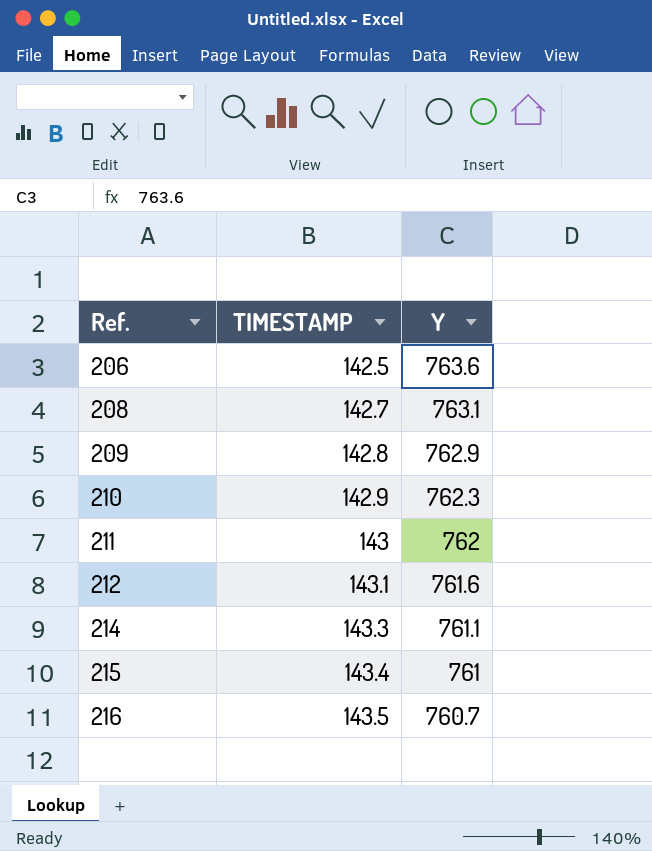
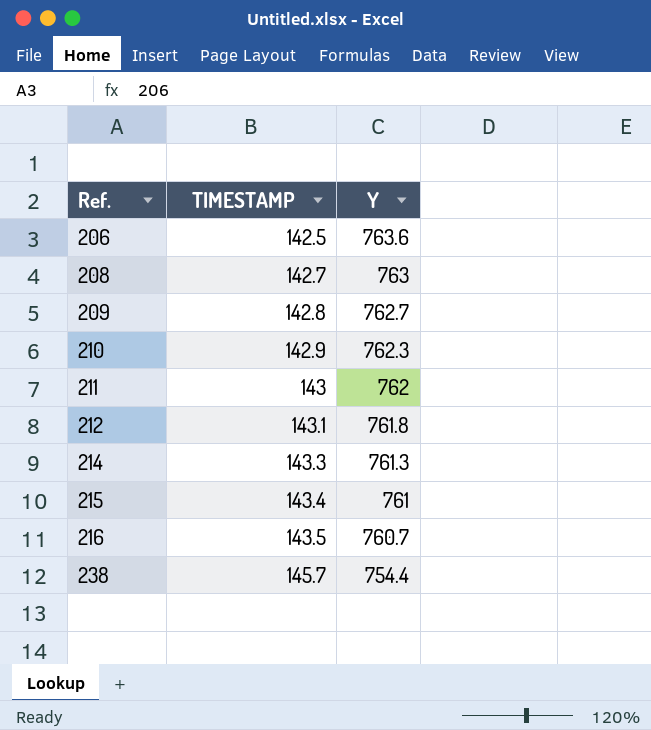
208 | Y: 763.1 -> 763
209 | Y: 762.9 -> 762.7
212 | Y: 761.6 -> 761.8
214 | Y: 761.1 -> 761.3
row 238: none -> 145.7 | 754.4

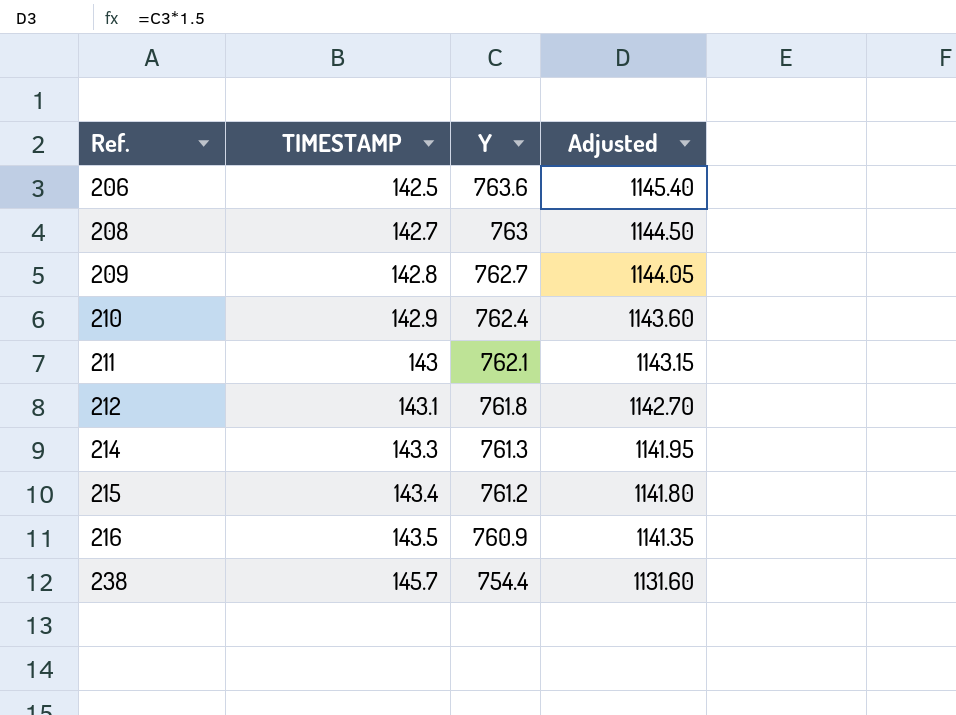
column Adjusted | formula: none -> [Y] * 1.5
210 | Y: 762.3 -> 762.4
211 | Y: 762 -> 762.1
215 | Y: 761 -> 761.2
216 | Y: 760.7 -> 760.9

